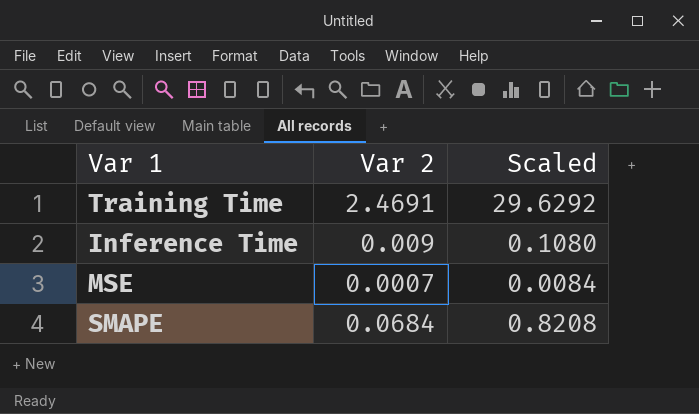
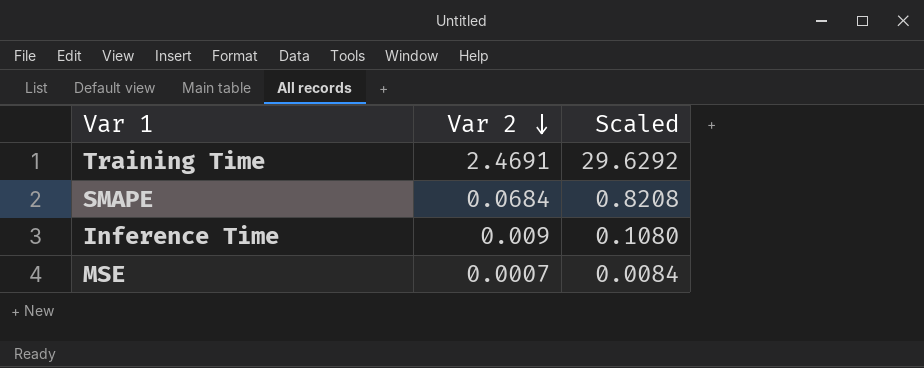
row order: none -> Var 2 descending

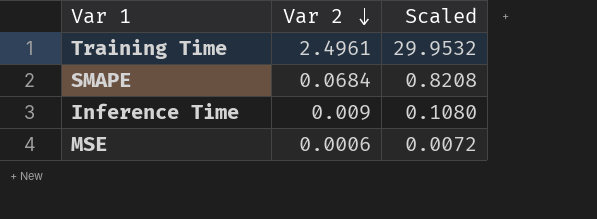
Training Time | Var 2: 2.4691 -> 2.4961
Training Time | Scaled: 29.6292 -> 29.9532
MSE | Var 2: 0.0007 -> 0.0006
MSE | Scaled: 0.0084 -> 0.0072

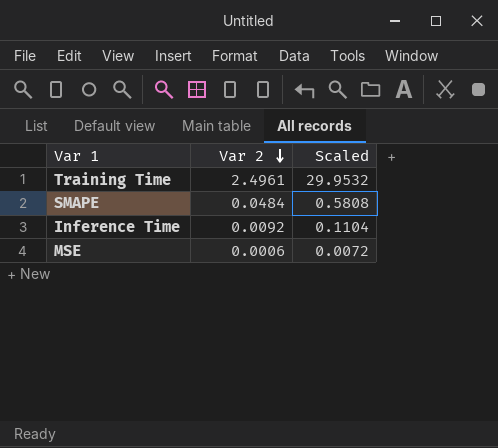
SMAPE | Var 2: 0.0684 -> 0.0484
SMAPE | Scaled: 0.8208 -> 0.5808
Inference Time | Var 2: 0.009 -> 0.0092
Inference Time | Scaled: 0.1080 -> 0.1104

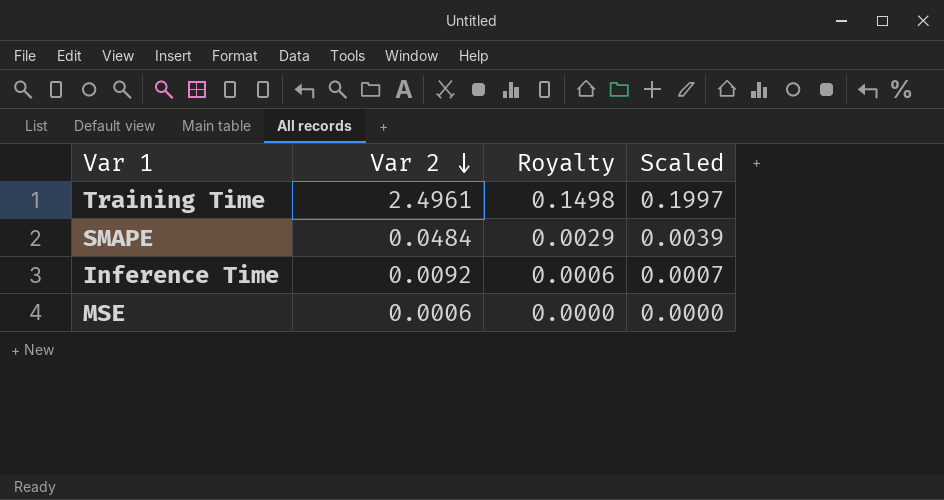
column Royalty | formula: none -> [Var 2] * 0.06
column Scaled | formula: [Var 2] * 12 -> [Var 2] * 0.08

